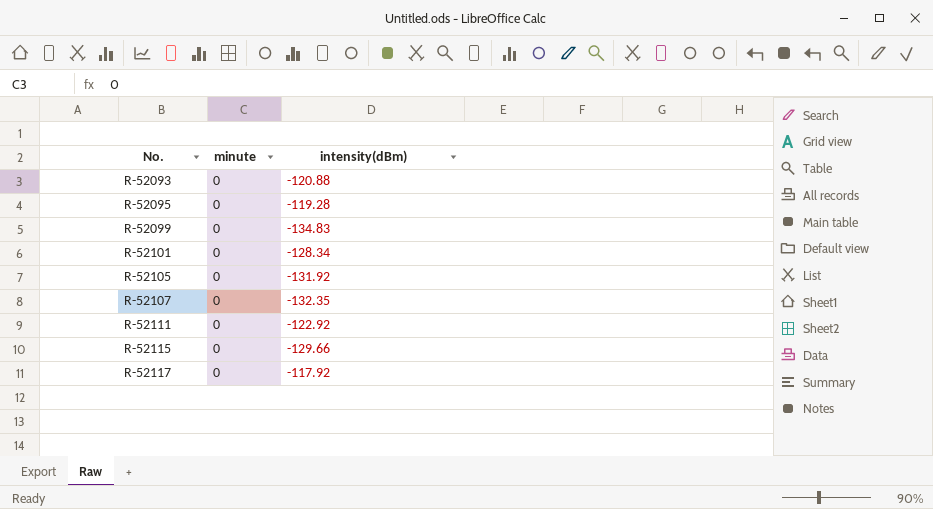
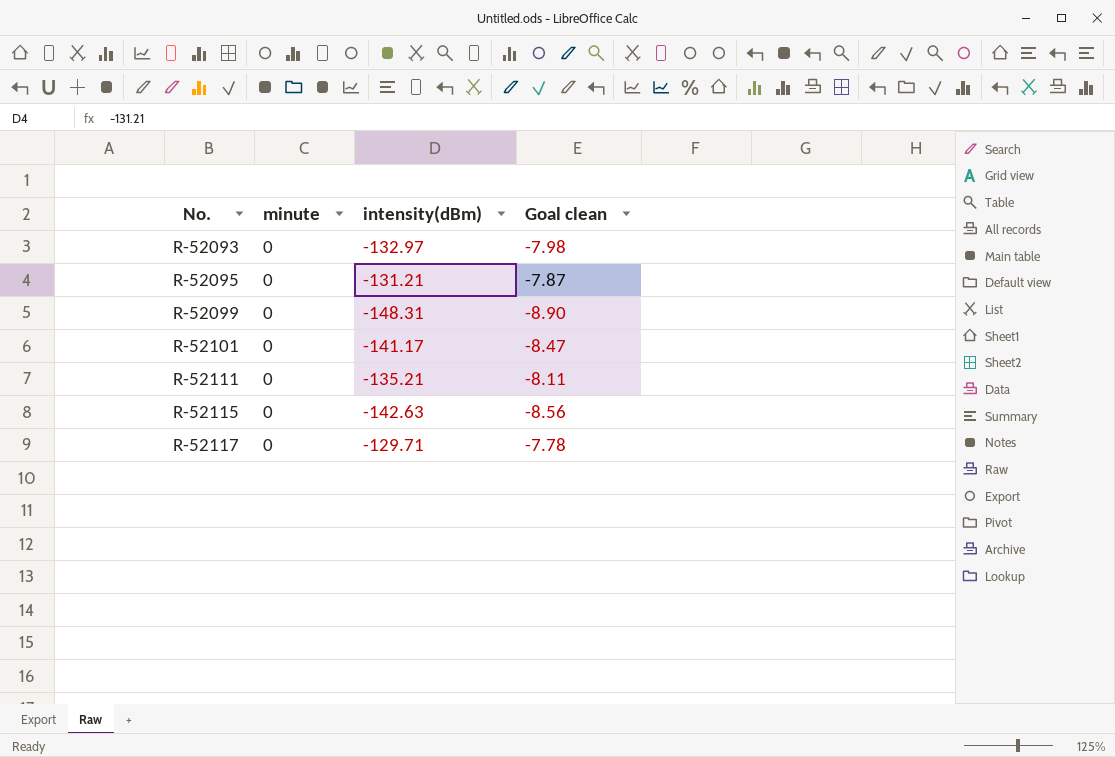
column Goal clean | formula: none -> [intensity(dBm)] * 0.06
row R-52105: 0 | -131.92 -> none
row R-52107: 0 | -132.35 -> none
R-52093 | intensity(dBm): -120.88 -> -132.97
R-52095 | intensity(dBm): -119.28 -> -131.21
R-52099 | intensity(dBm): -134.83 -> -148.31
R-52101 | intensity(dBm): -128.34 -> -141.17
R-52111 | intensity(dBm): -122.92 -> -135.21
R-52115 | intensity(dBm): -129.66 -> -142.63
R-52117 | intensity(dBm): -117.92 -> -129.71

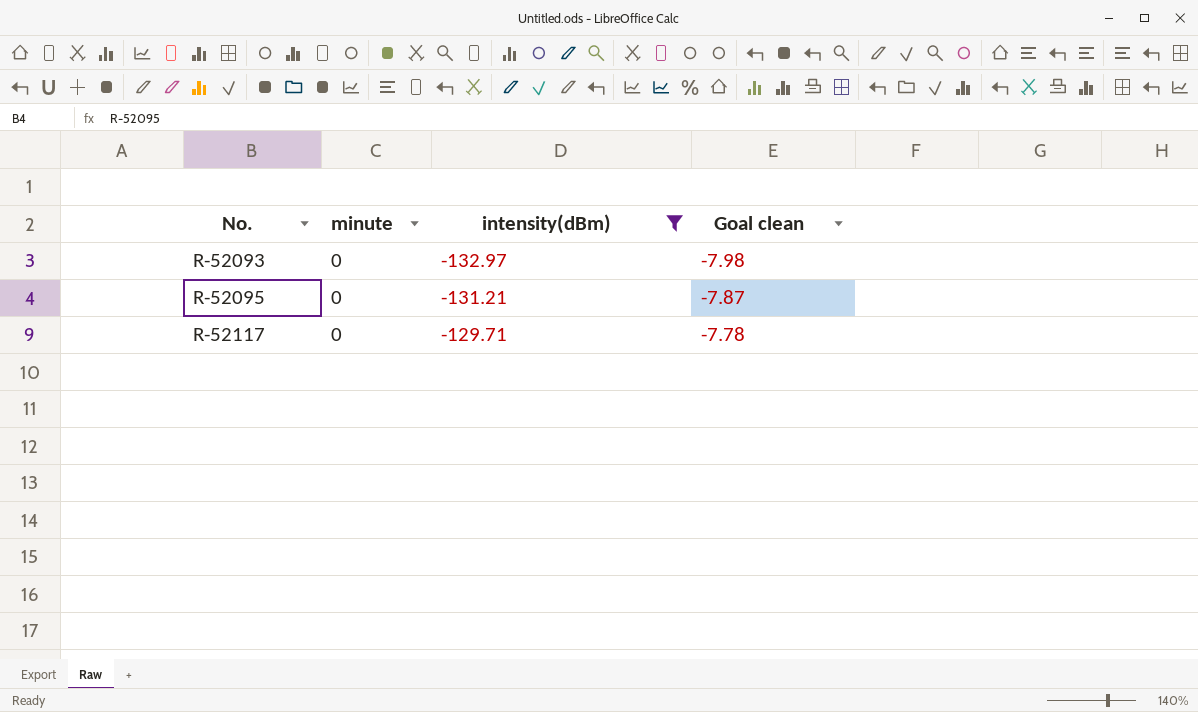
filter: none -> intensity(dBm) >= -132.97

